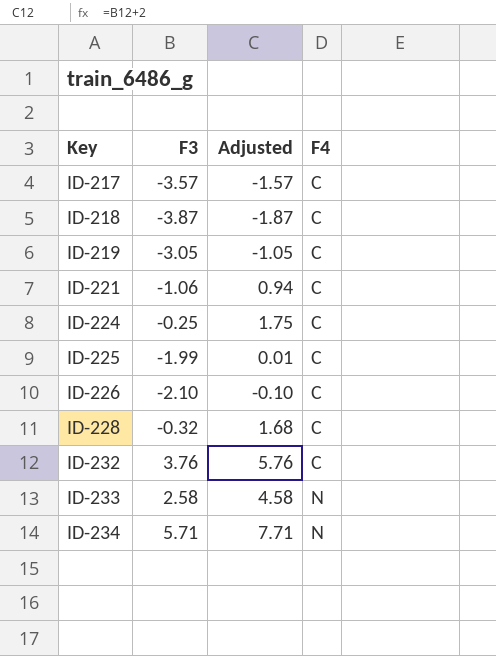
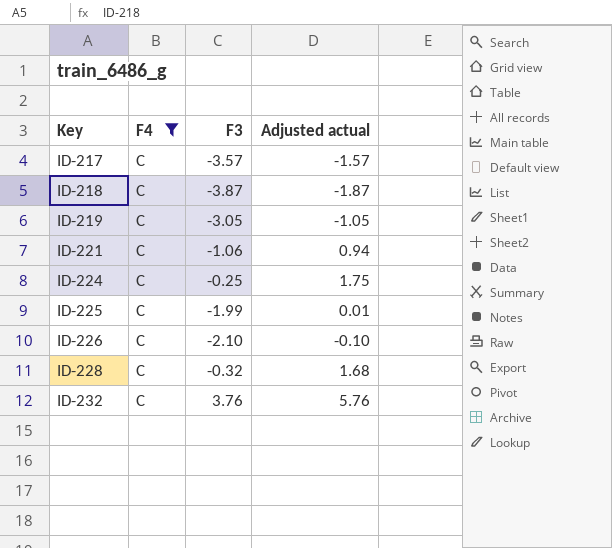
filter: none -> F4 = C
column F4 | position: 4 -> 2
column name: Adjusted -> Adjusted actual

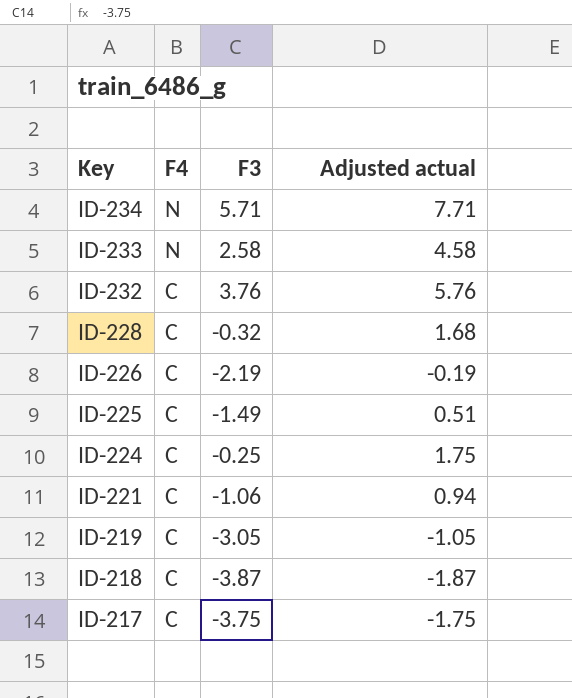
filter: F4 = C -> none
row order: Key ascending -> Key descending
ID-226 | F3: -2.10 -> -2.19
ID-226 | Adjusted actual: -0.10 -> -0.19
ID-225 | F3: -1.99 -> -1.49
ID-225 | Adjusted actual: 0.01 -> 0.51
ID-217 | F3: -3.57 -> -3.75
ID-217 | Adjusted actual: -1.57 -> -1.75

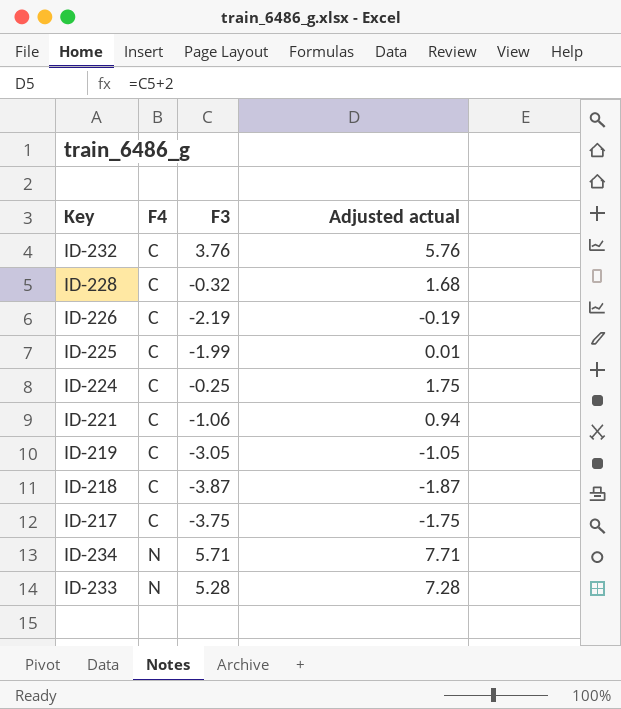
row order: Key descending -> F4 ascending
ID-225 | F3: -1.49 -> -1.99
ID-225 | Adjusted actual: 0.51 -> 0.01
ID-233 | F3: 2.58 -> 5.28
ID-233 | Adjusted actual: 4.58 -> 7.28

